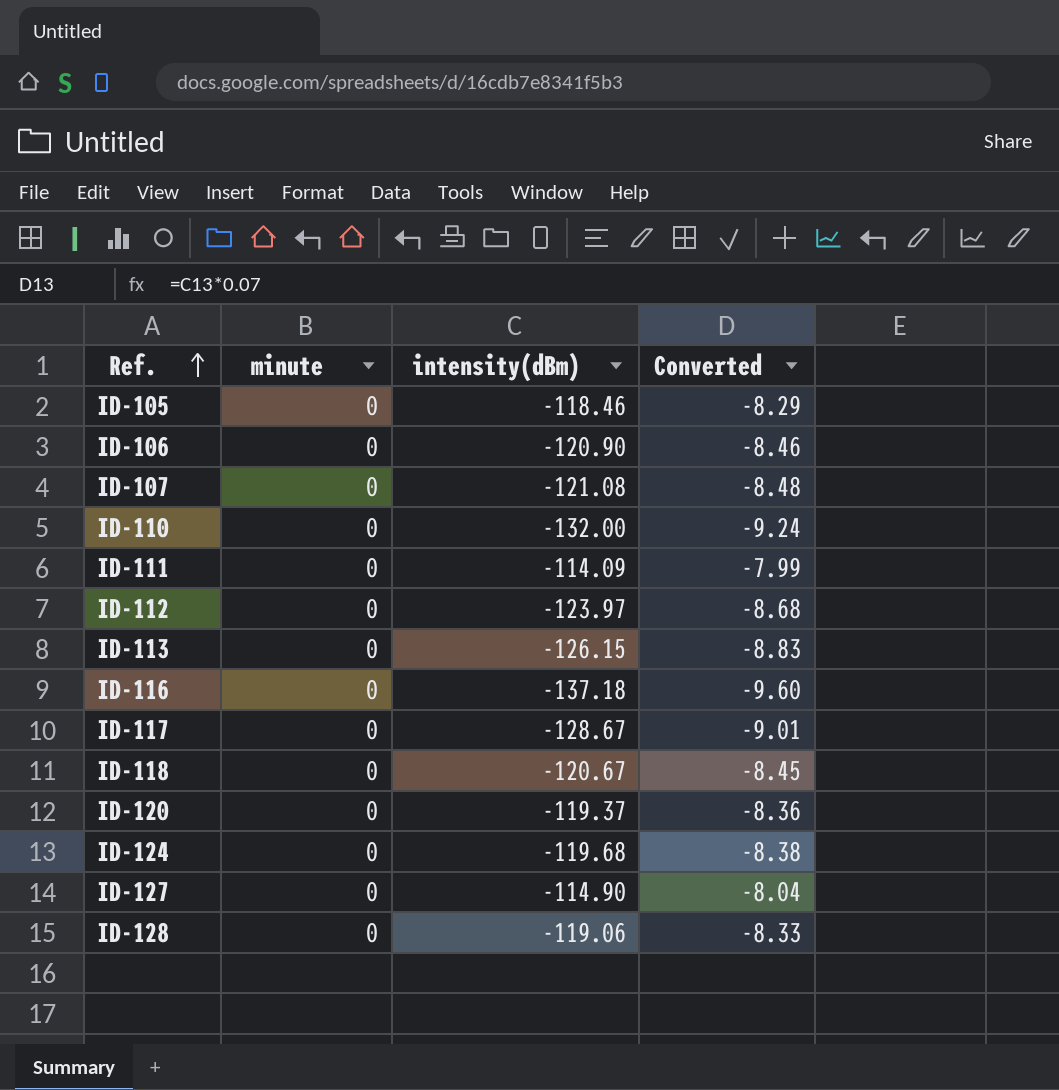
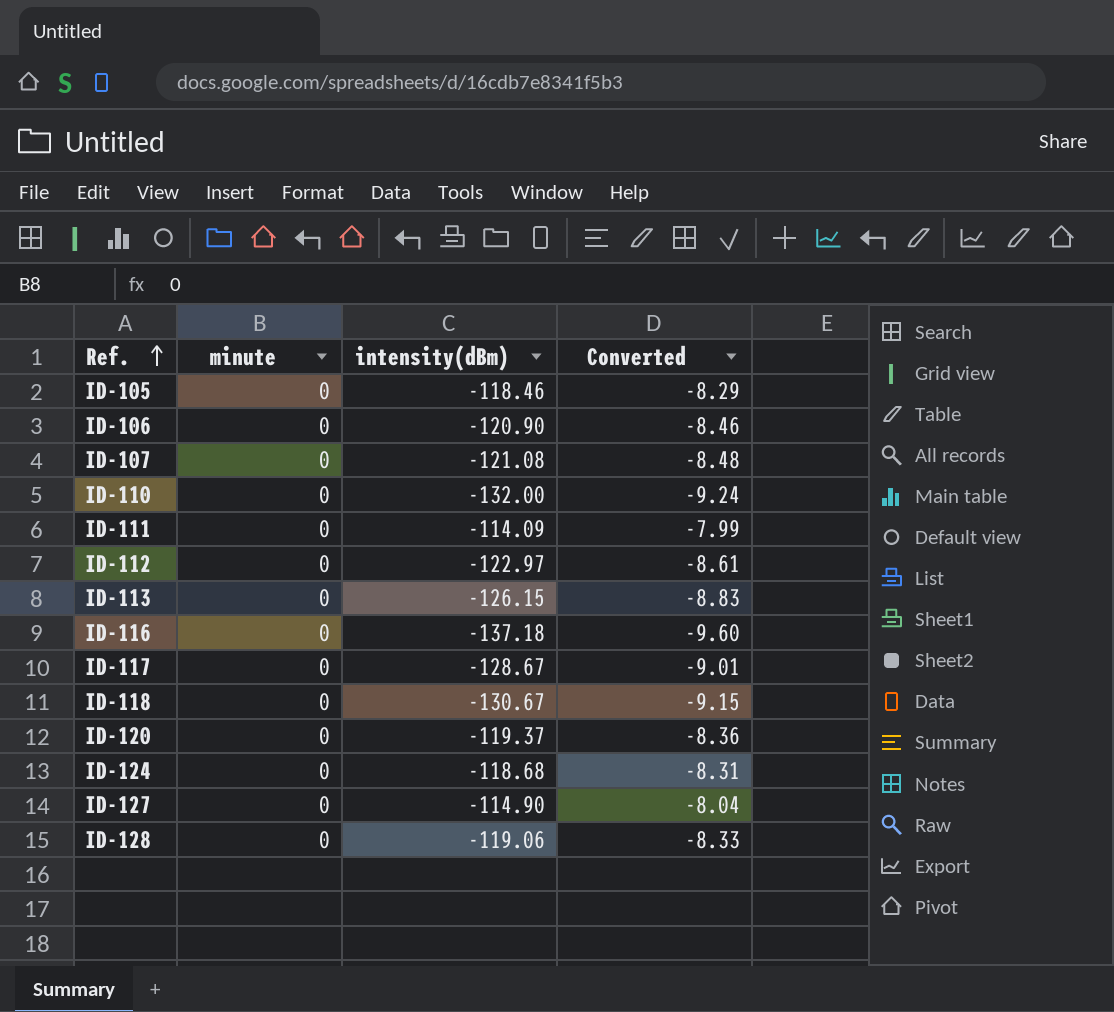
ID-112 | intensity(dBm): -123.97 -> -122.97
ID-112 | Converted: -8.68 -> -8.61
ID-118 | intensity(dBm): -120.67 -> -130.67
ID-118 | Converted: -8.45 -> -9.15
ID-124 | intensity(dBm): -119.68 -> -118.68
ID-124 | Converted: -8.38 -> -8.31

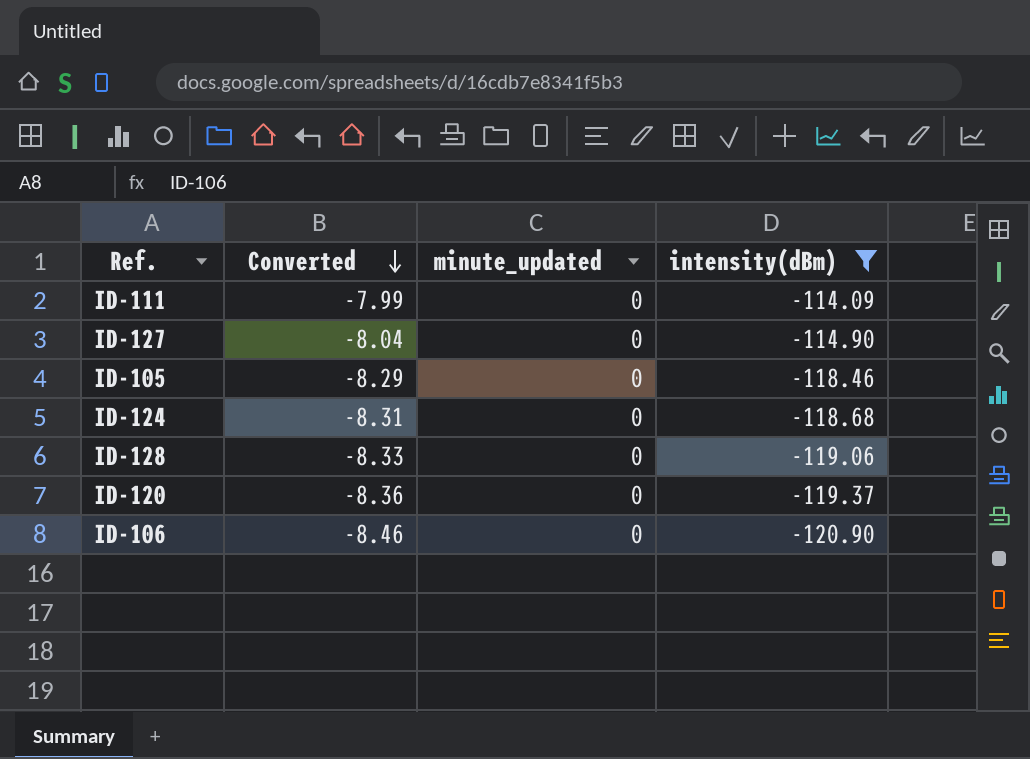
filter: none -> intensity(dBm) >= -120.90
row order: Ref. ascending -> Converted descending
column Converted | position: 4 -> 2
column name: minute -> minute_updated

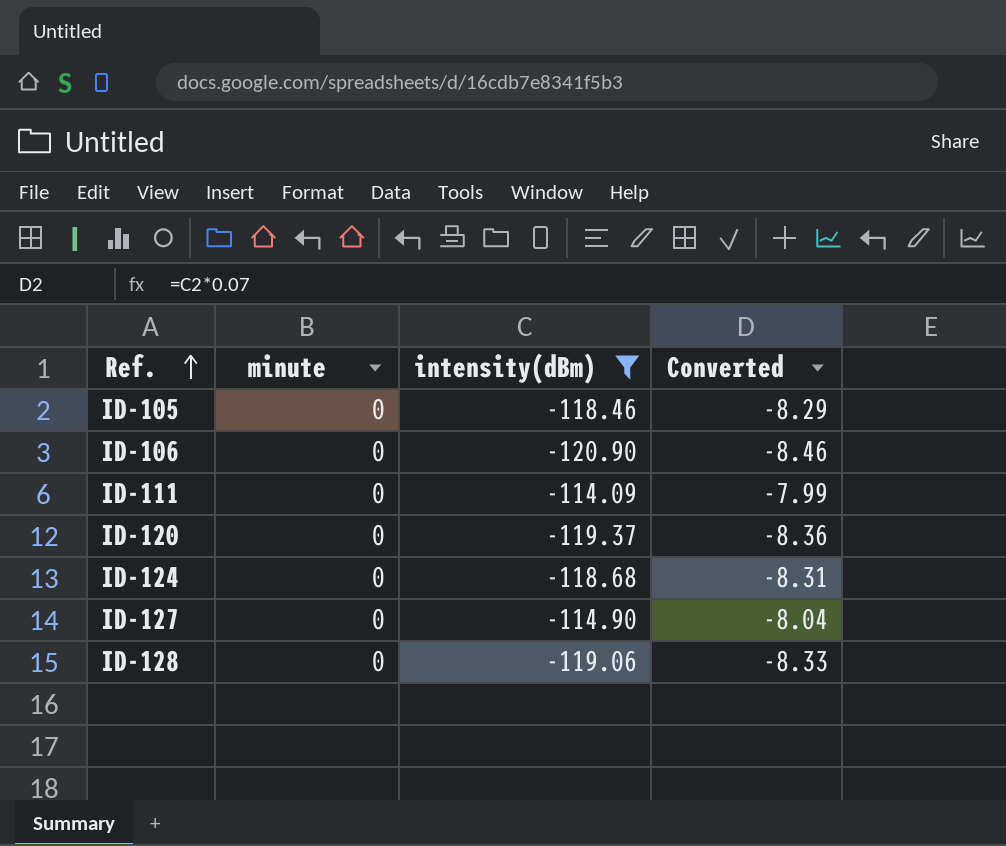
row order: Converted descending -> Ref. ascending
column name: minute_updated -> minute
column Converted | position: 2 -> 4

